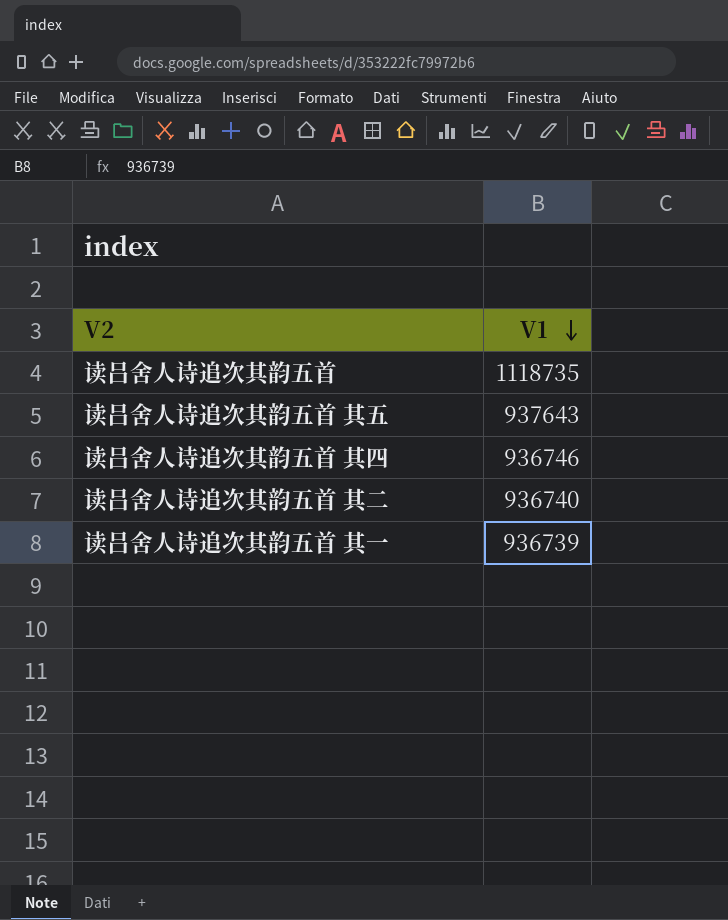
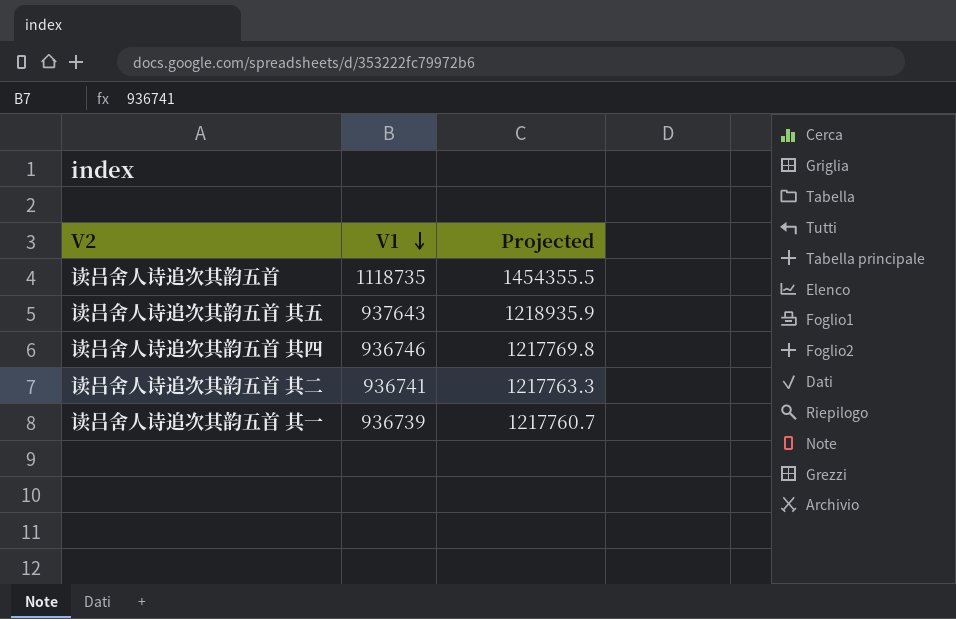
column Projected | formula: none -> [V1] * 1.3
读吕舍人诗追次其韵五首 其二 | V1: 936740 -> 936741

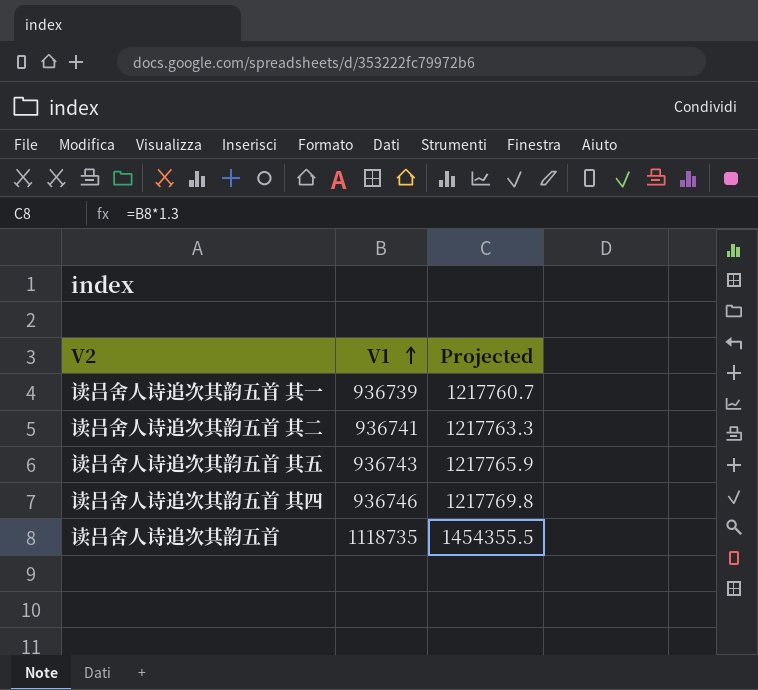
row order: V1 descending -> V1 ascending
读吕舍人诗追次其韵五首 其五 | V1: 937643 -> 936743
读吕舍人诗追次其韵五首 其五 | Projected: 1218935.9 -> 1217765.9

